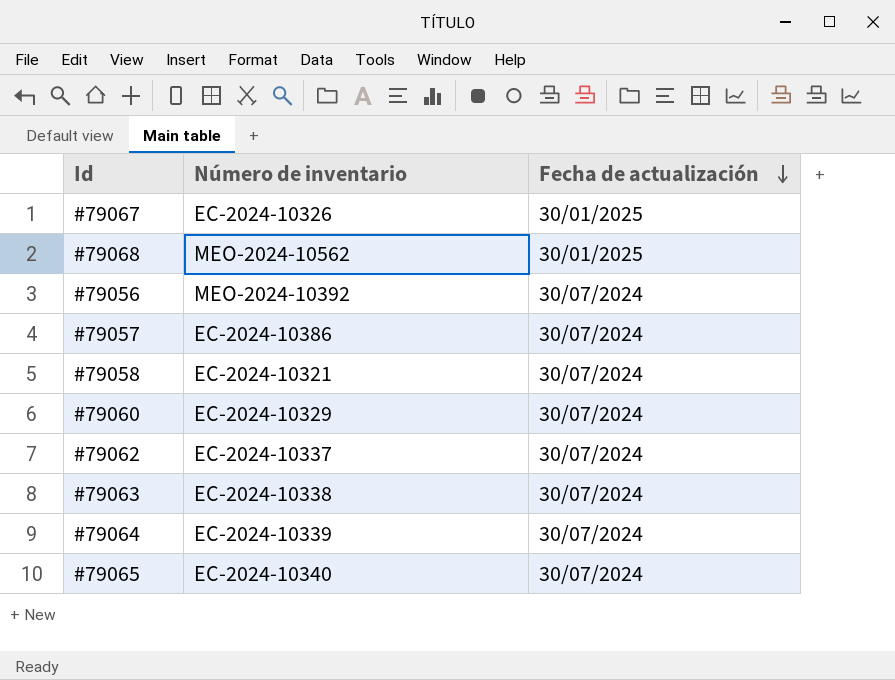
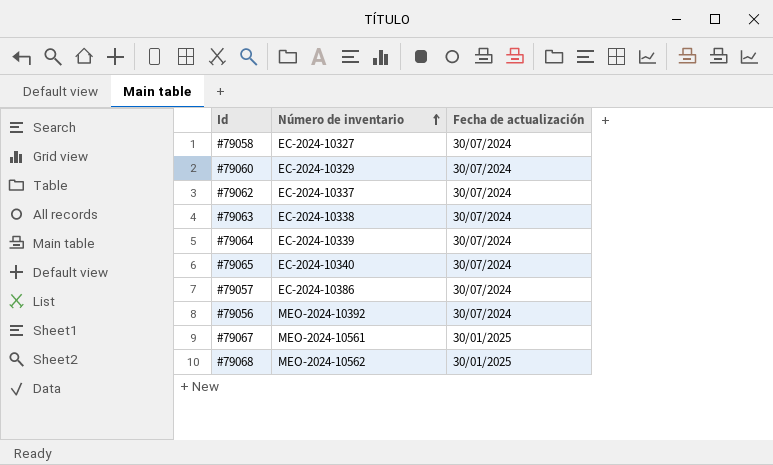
row order: Fecha de actualización descending -> Número de inventario ascending
#79058 | Número de inventario: EC-2024-10321 -> EC-2024-10327
#79067 | Número de inventario: EC-2024-10326 -> MEO-2024-10561

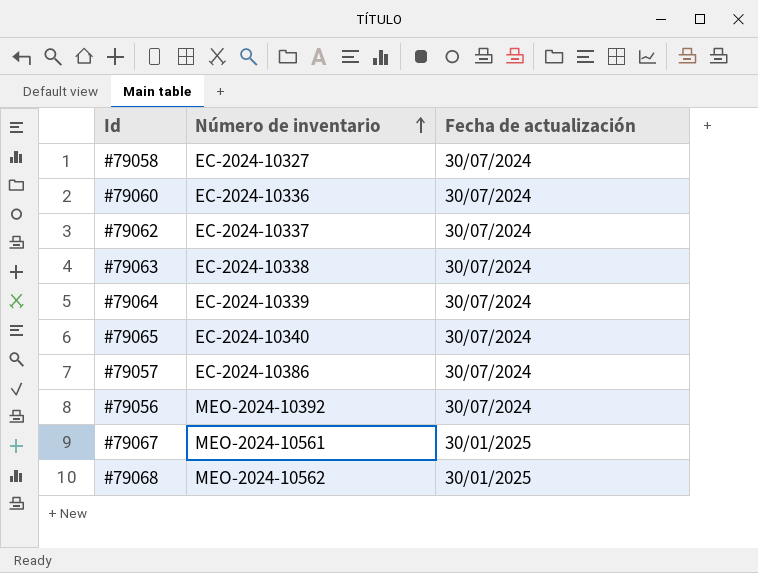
#79060 | Número de inventario: EC-2024-10329 -> EC-2024-10336

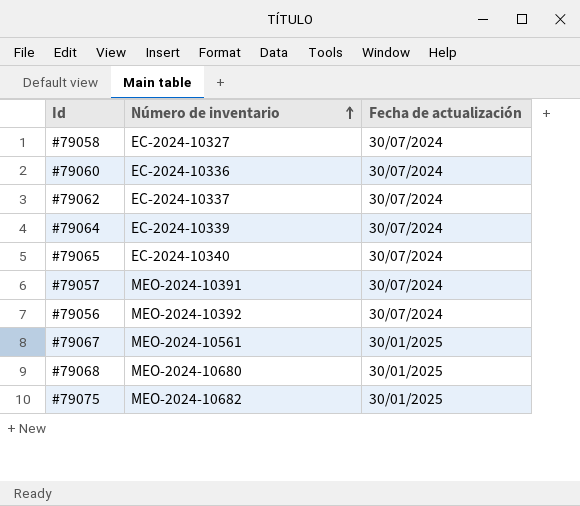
row #79063: EC-2024-10338 | 30/07/2024 -> none
#79057 | Número de inventario: EC-2024-10386 -> MEO-2024-10391
#79068 | Número de inventario: MEO-2024-10562 -> MEO-2024-10680
row #79075: none -> MEO-2024-10682 | 30/01/2025

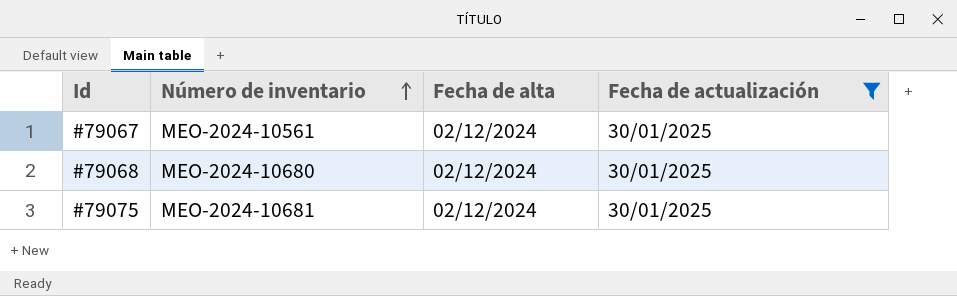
filter: none -> Fecha de actualización = 30/01/2025
column Fecha de alta | position: none -> 3
#79075 | Número de inventario: MEO-2024-10682 -> MEO-2024-10681

